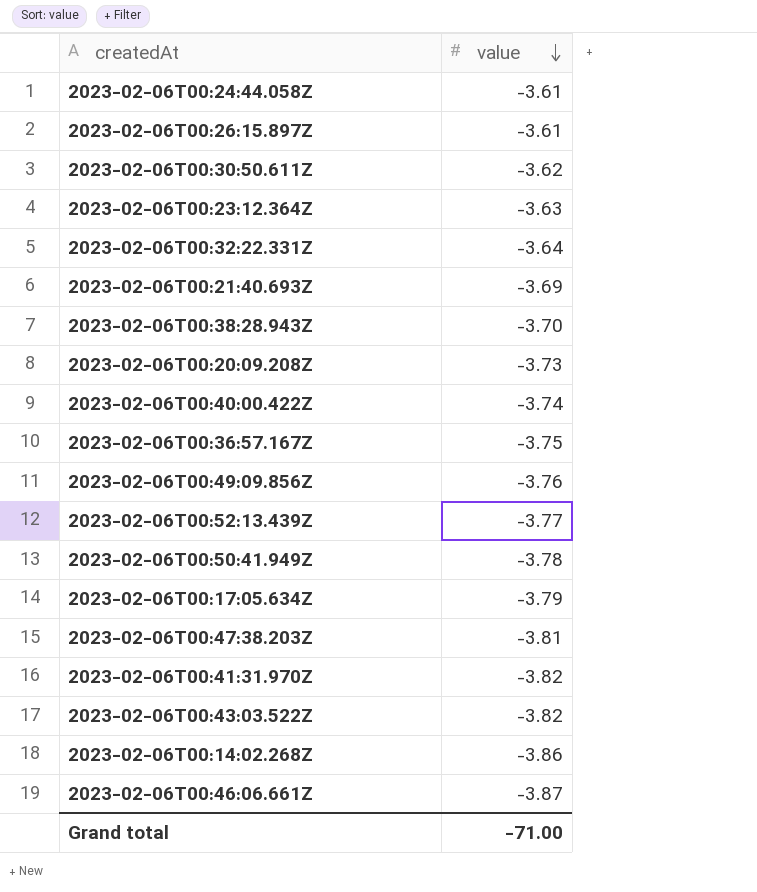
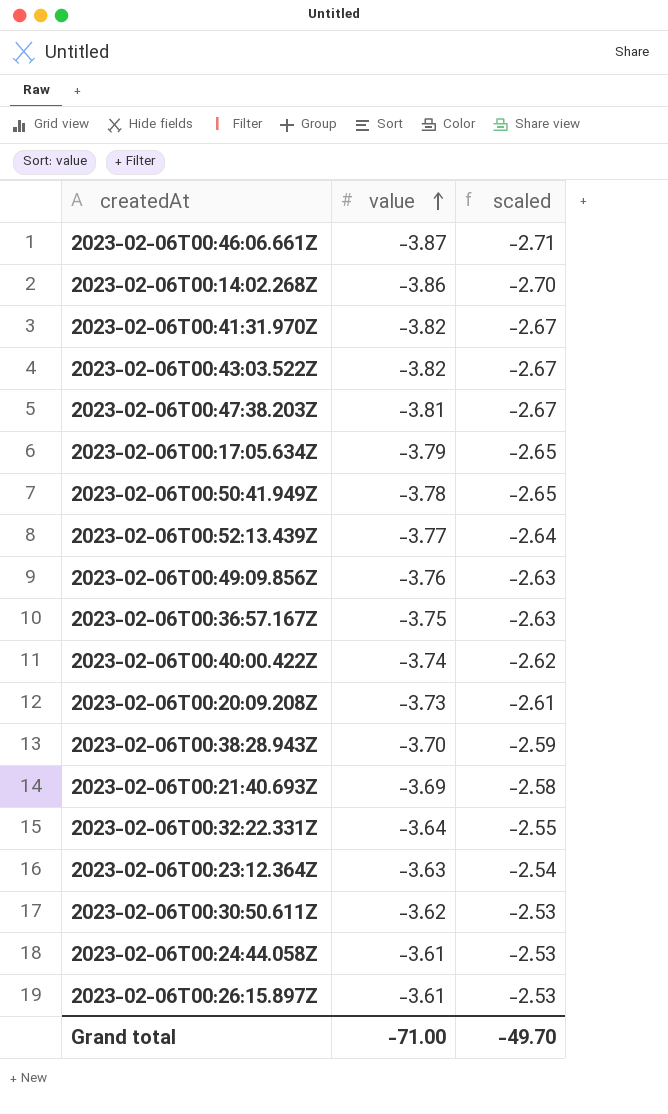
row order: value descending -> value ascending
column scaled | formula: none -> [value] * 0.7

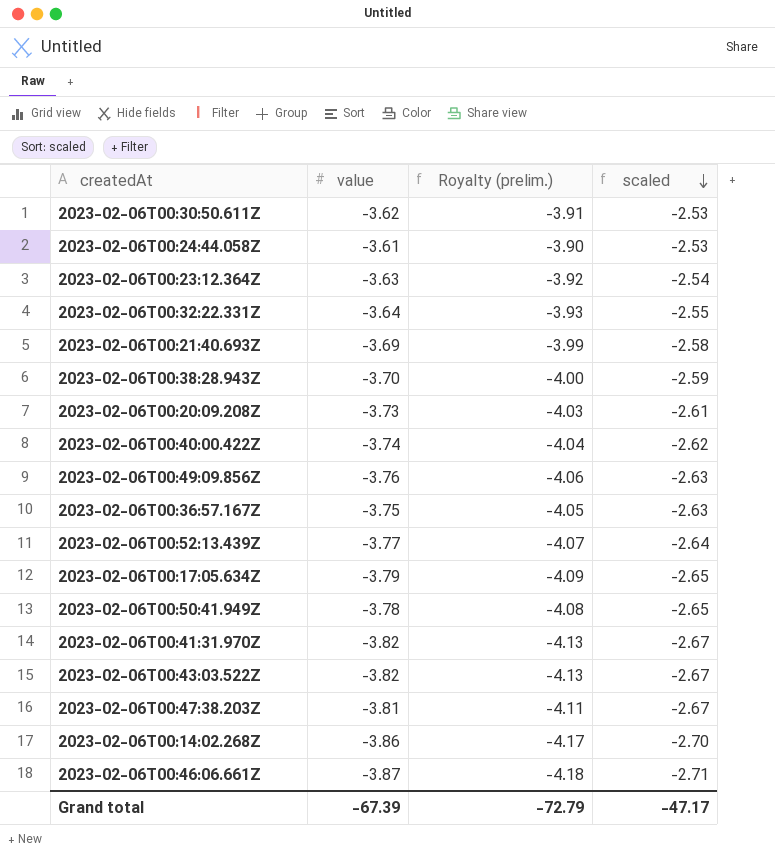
row order: value ascending -> scaled descending
column Royalty (prelim.) | formula: none -> [value] * 1.08
row 2023-02-06T00:26:15.897Z: -3.61 | -2.53 -> none
Grand total | value: -71.00 -> -67.39
Grand total | scaled: -49.70 -> -47.17

